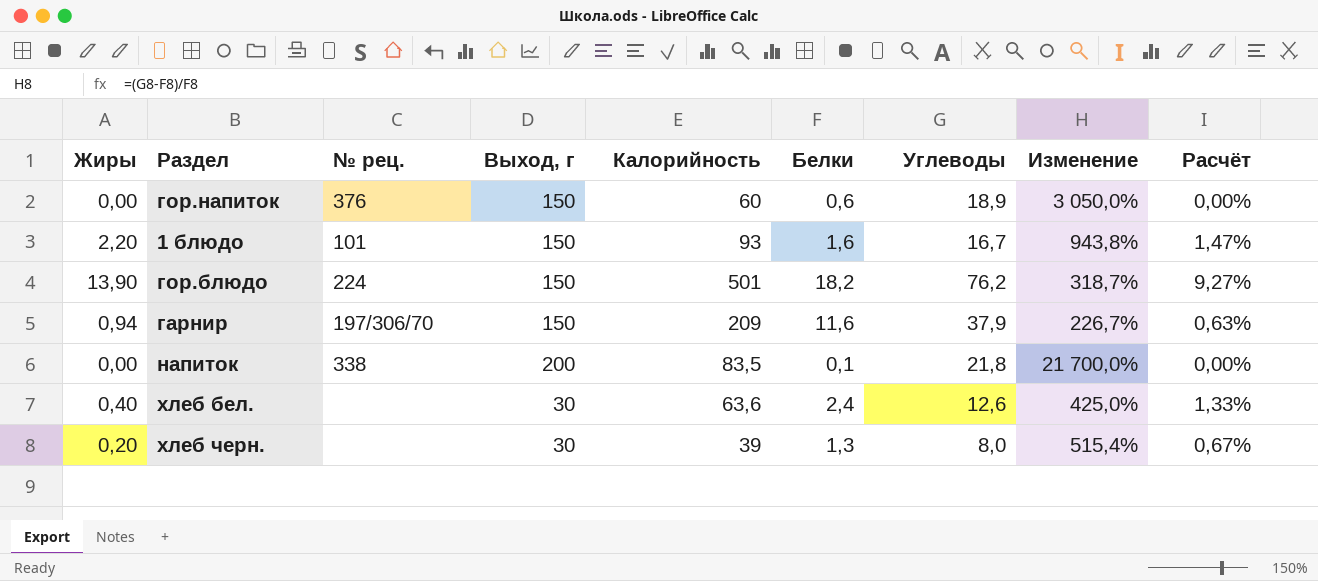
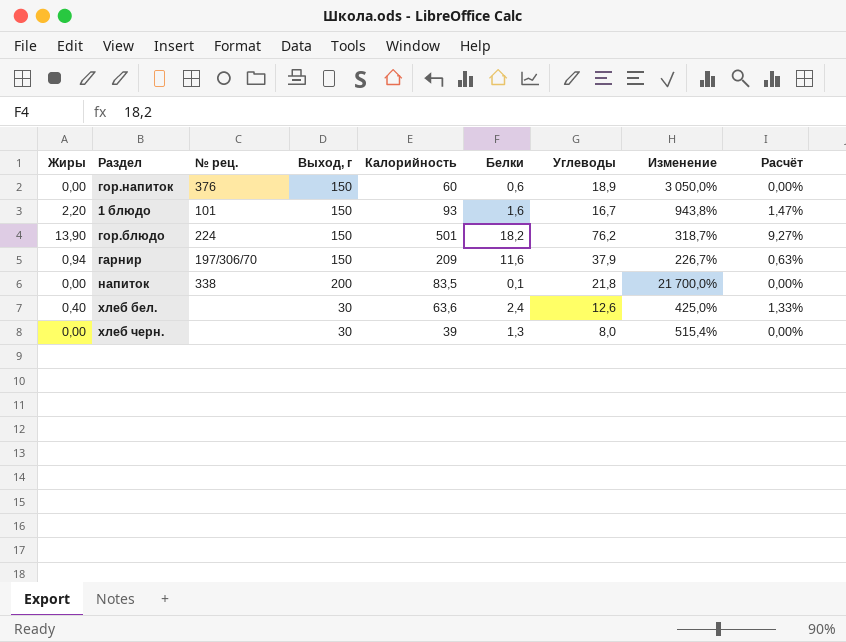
хлеб черн. | Жиры: 0,20 -> 0,00
хлеб черн. | Расчёт: 0,67% -> 0,00%

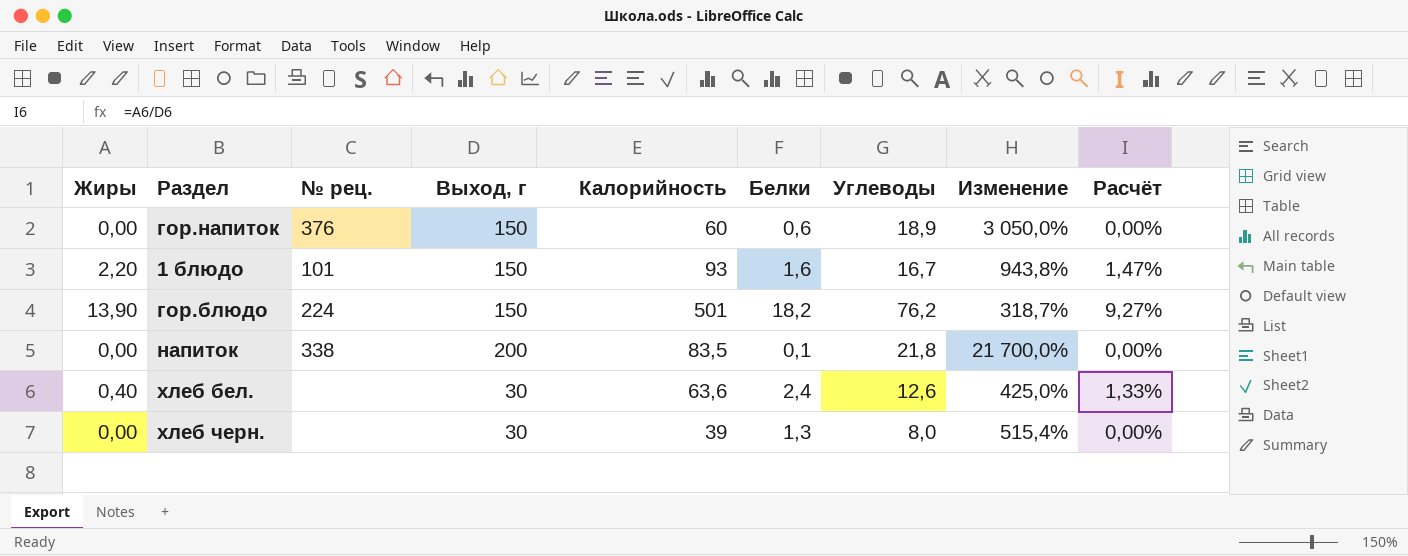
row гарнир: 0,94 | 197/306/70 | 150 | 209 | 11,6 | 37,9 | 226,7% | 0,63% -> none

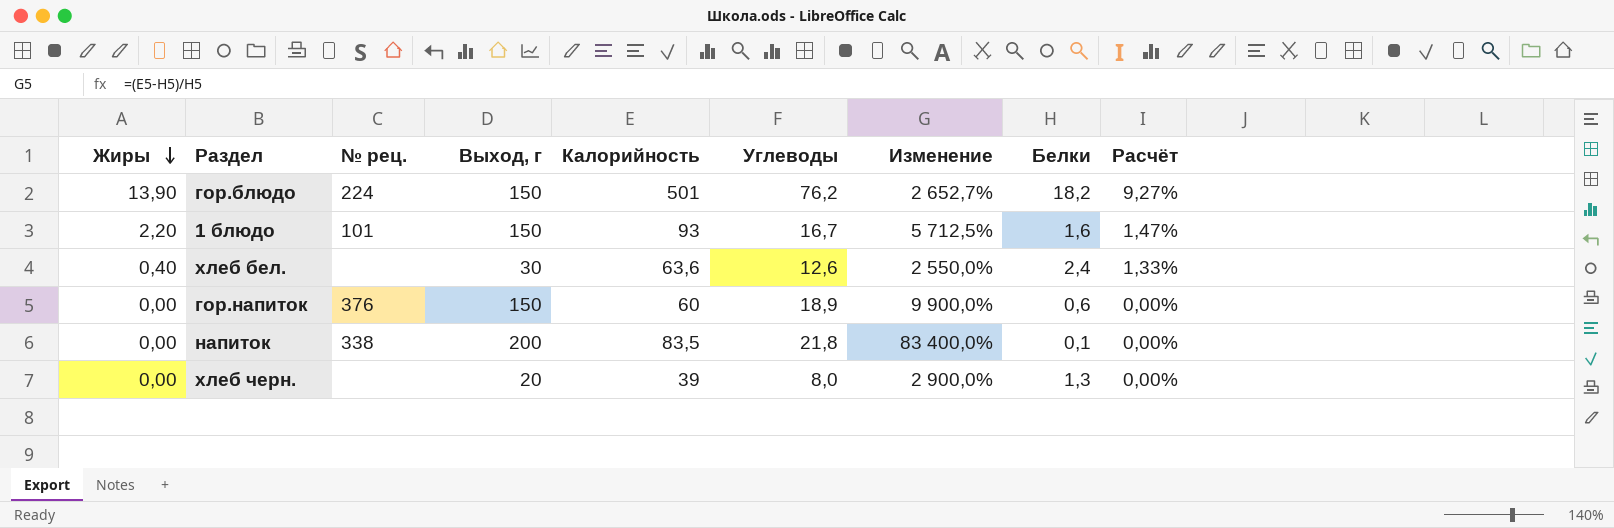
row order: none -> Жиры descending
column Изменение | formula: ([Углеводы] - [Белки]) / [Белки] -> ([Калорийность] - [Белки]) / [Белки]
column Белки | position: 6 -> 8
хлеб черн. | Выход, г: 30 -> 20

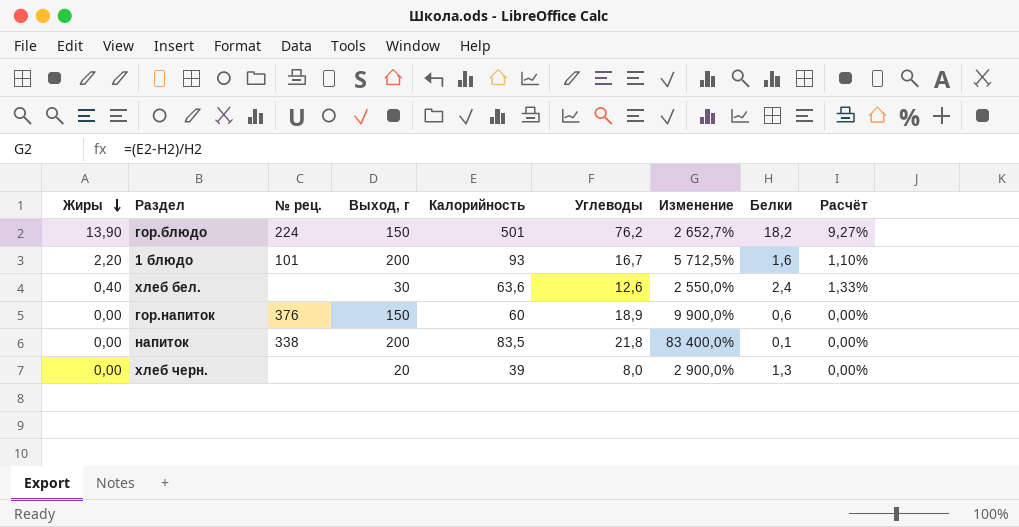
1 блюдо | Выход, г: 150 -> 200
1 блюдо | Расчёт: 1,47% -> 1,10%

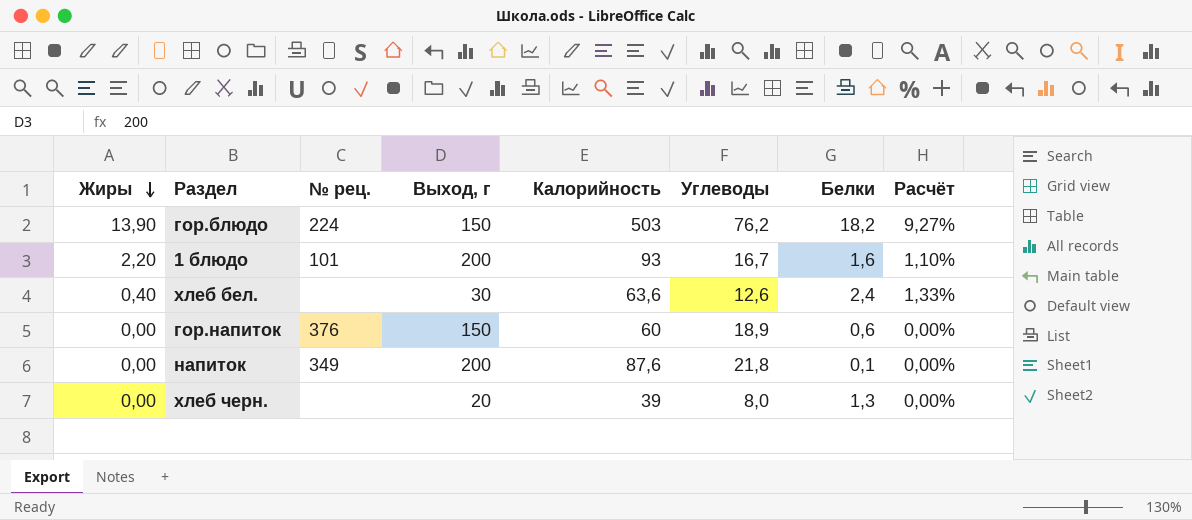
column Изменение | formula: ([Калорийность] - [Белки]) / [Белки] -> none
гор.блюдо | Калорийность: 501 -> 503
напиток | № рец.: 338 -> 349
напиток | Калорийность: 83,5 -> 87,6

